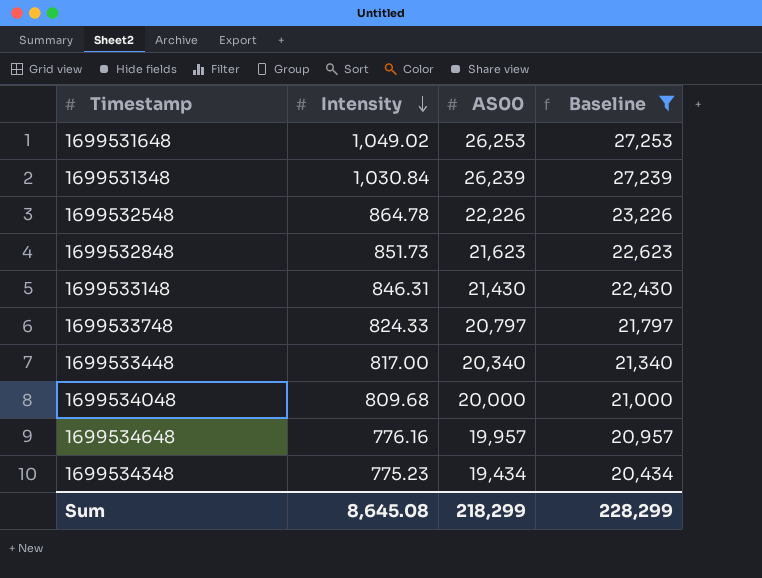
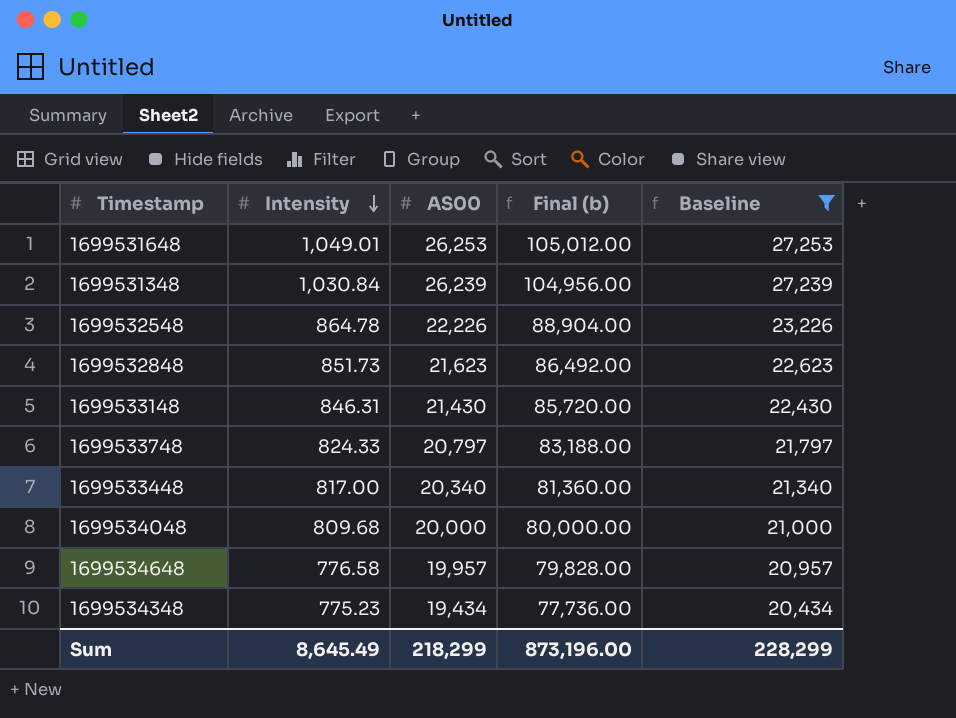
column Final (b) | formula: none -> [AS00] * 4
1699531648 | Intensity: 1,049.02 -> 1,049.01
1699534648 | Intensity: 776.16 -> 776.58
Sum | Intensity: 8,645.08 -> 8,645.49

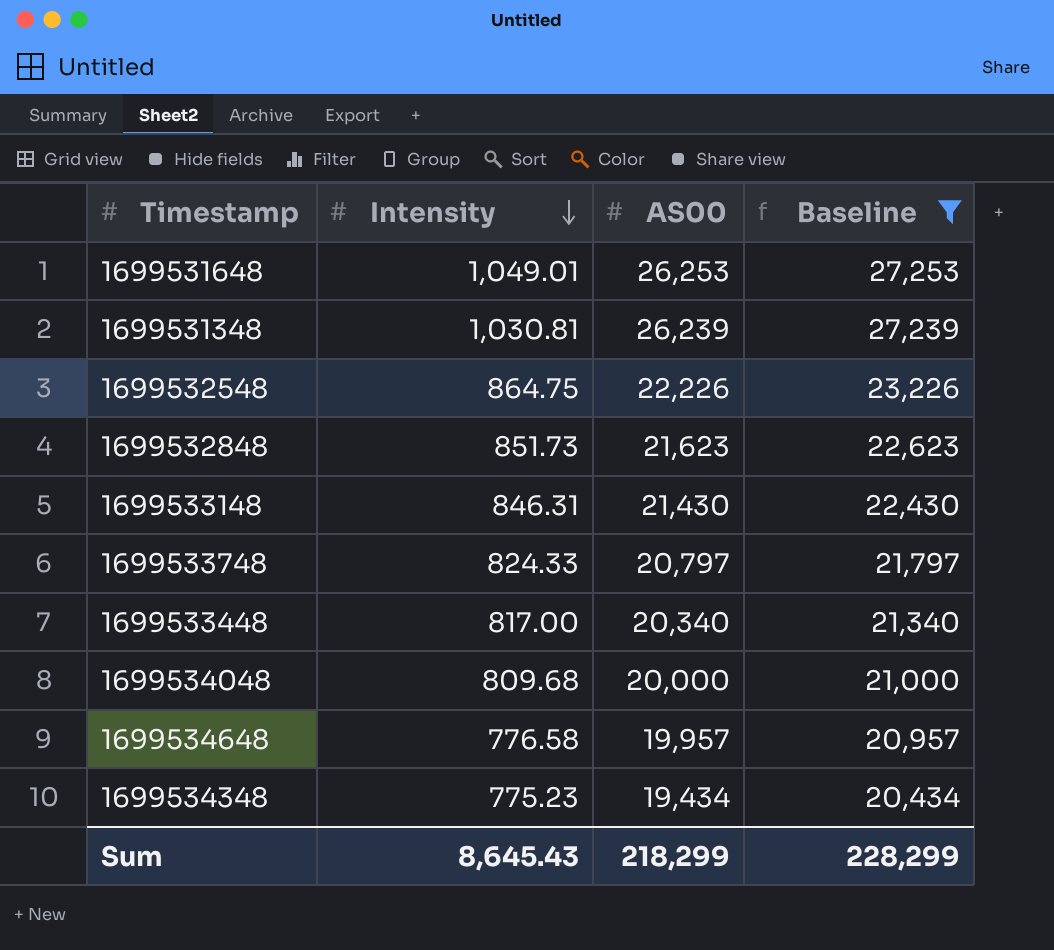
column Final (b) | formula: [AS00] * 4 -> none
1699531348 | Intensity: 1,030.84 -> 1,030.81
1699532548 | Intensity: 864.78 -> 864.75
Sum | Intensity: 8,645.49 -> 8,645.43

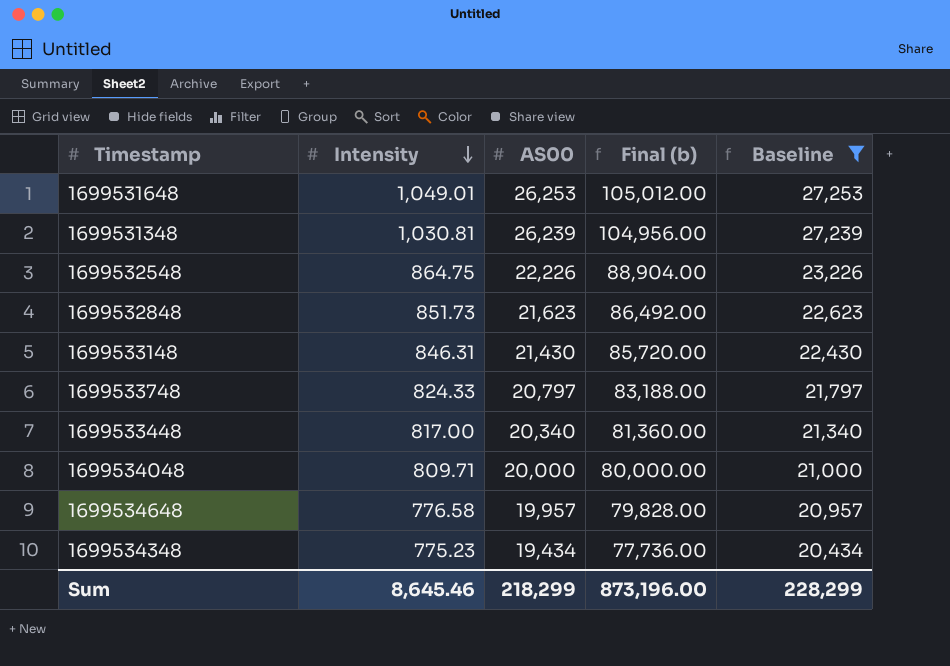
column Final (b) | formula: none -> [AS00] * 4
1699534048 | Intensity: 809.68 -> 809.71
Sum | Intensity: 8,645.43 -> 8,645.46

